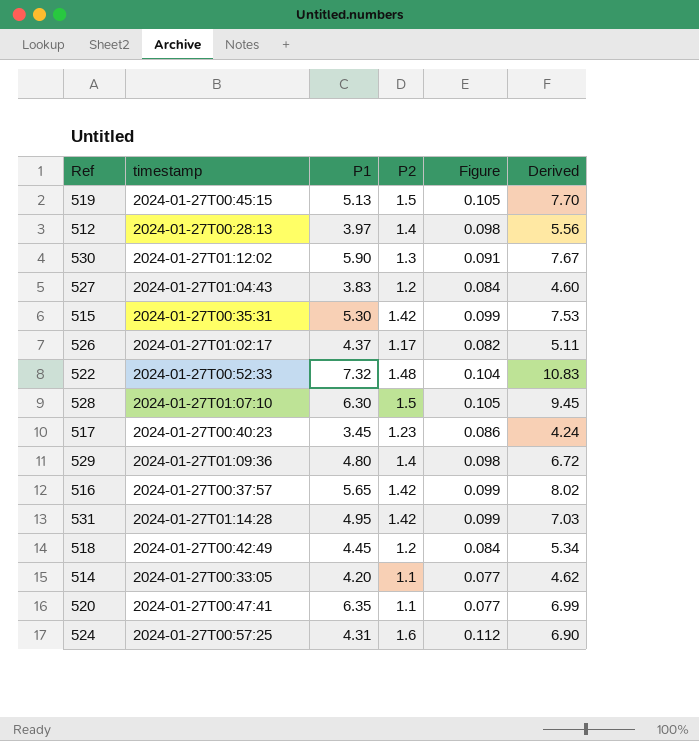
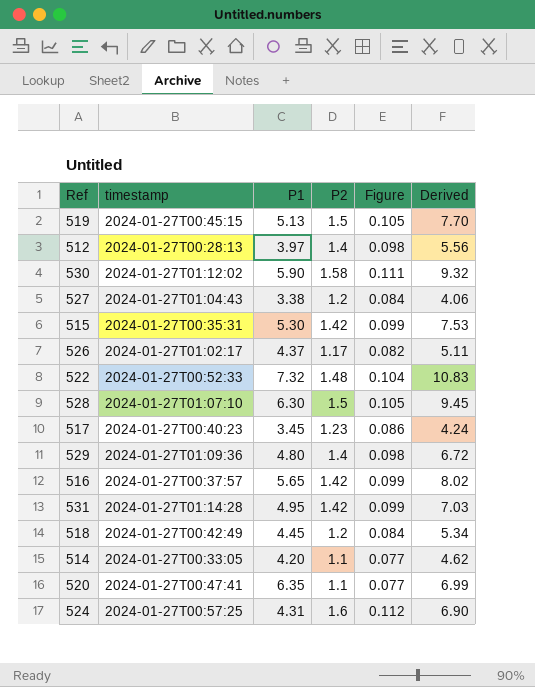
530 | P2: 1.3 -> 1.58
530 | Figure: 0.091 -> 0.111
530 | Derived: 7.67 -> 9.32
527 | P1: 3.83 -> 3.38
527 | Derived: 4.60 -> 4.06

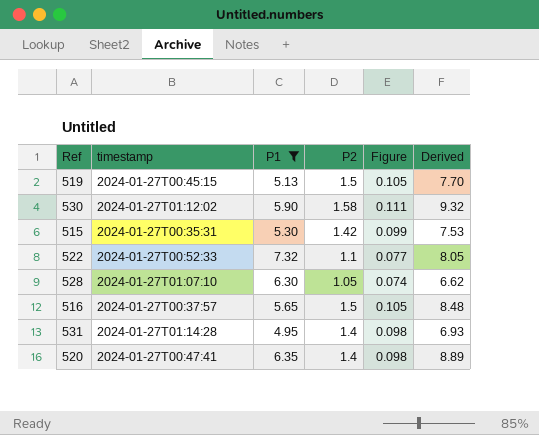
filter: none -> P1 >= 4.95
522 | P2: 1.48 -> 1.1
522 | Figure: 0.104 -> 0.077
522 | Derived: 10.83 -> 8.05
528 | P2: 1.5 -> 1.05
528 | Figure: 0.105 -> 0.074
528 | Derived: 9.45 -> 6.62
516 | P2: 1.42 -> 1.5
516 | Figure: 0.099 -> 0.105
516 | Derived: 8.02 -> 8.48
531 | P2: 1.42 -> 1.4
531 | Figure: 0.099 -> 0.098
531 | Derived: 7.03 -> 6.93
520 | P2: 1.1 -> 1.4
520 | Figure: 0.077 -> 0.098
520 | Derived: 6.99 -> 8.89

